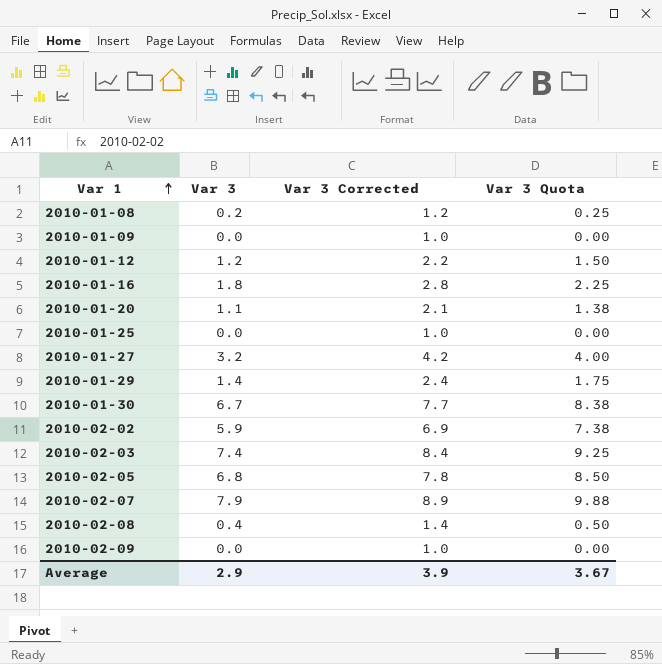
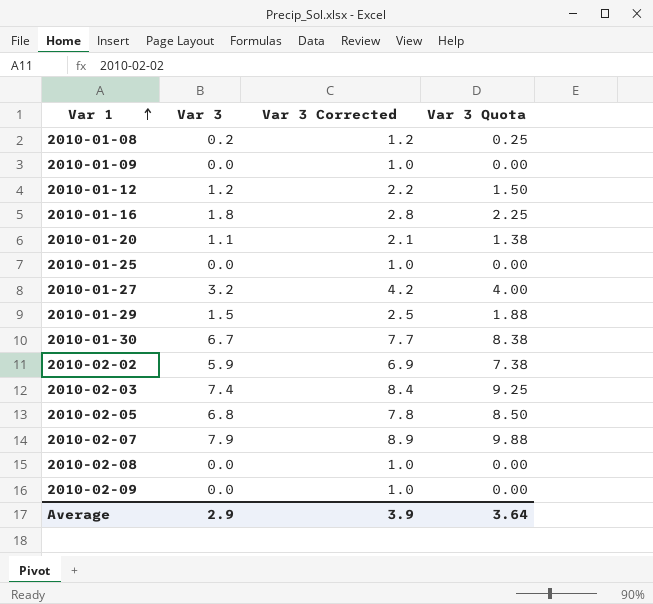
2010-01-29 | Var 3: 1.4 -> 1.5
2010-01-29 | Var 3 Corrected: 2.4 -> 2.5
2010-01-29 | Var 3 Quota: 1.75 -> 1.88
2010-02-08 | Var 3: 0.4 -> 0.0
2010-02-08 | Var 3 Corrected: 1.4 -> 1.0
2010-02-08 | Var 3 Quota: 0.50 -> 0.00
Average | Var 3 Quota: 3.67 -> 3.64

